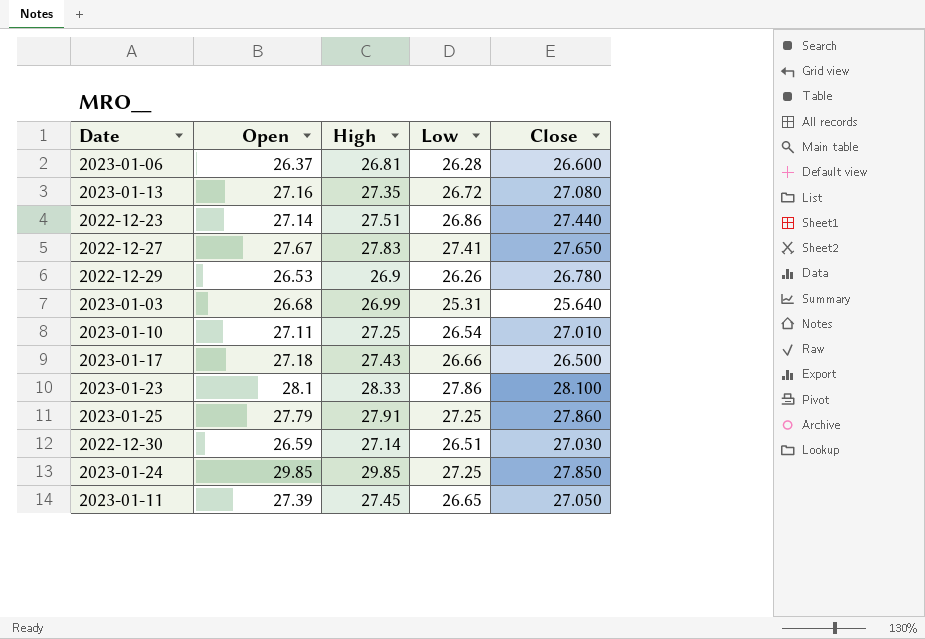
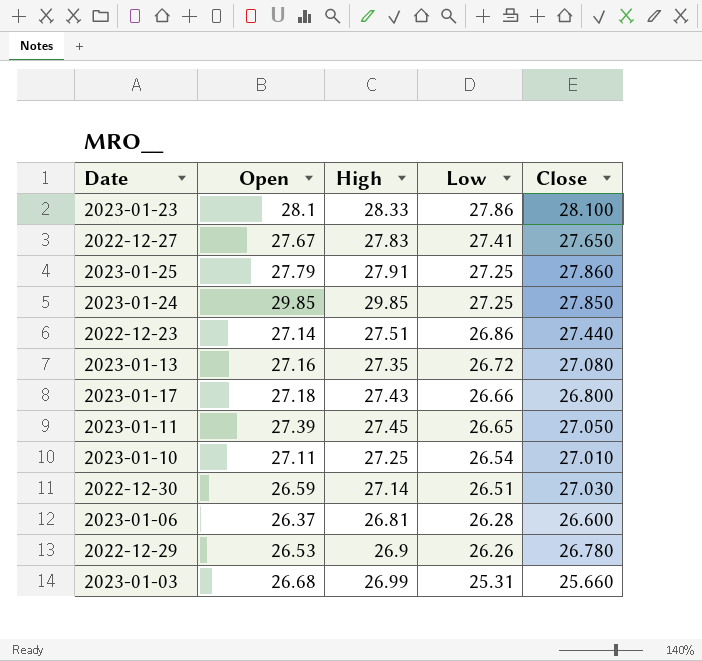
row order: none -> Low descending
2023-01-17 | Close: 26.500 -> 26.800
2023-01-03 | Close: 25.640 -> 25.660

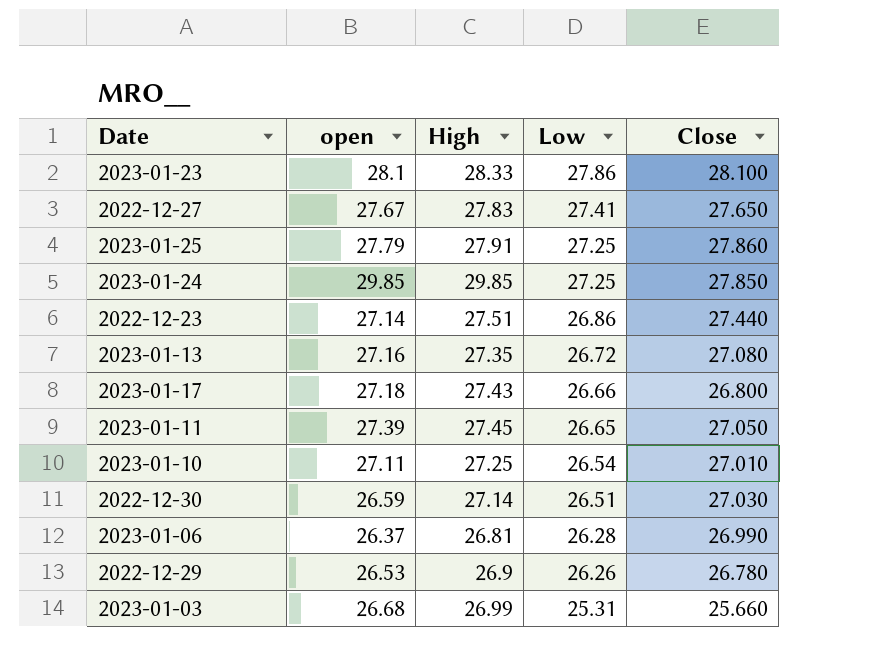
column name: Open -> open
2023-01-06 | Close: 26.600 -> 26.990

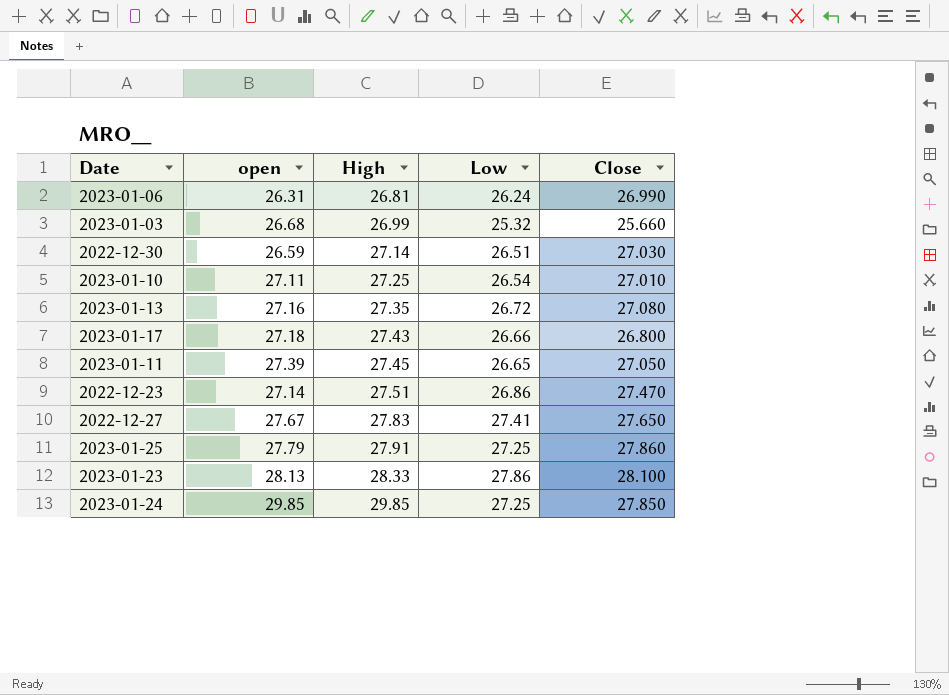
row order: Low descending -> High ascending
row 2022-12-29: 26.53 | 26.9 | 26.26 | 26.780 -> none
2023-01-06 | open: 26.37 -> 26.31
2023-01-06 | Low: 26.28 -> 26.24
2023-01-03 | Low: 25.31 -> 25.32
2022-12-23 | Close: 27.440 -> 27.470
2023-01-23 | open: 28.1 -> 28.13

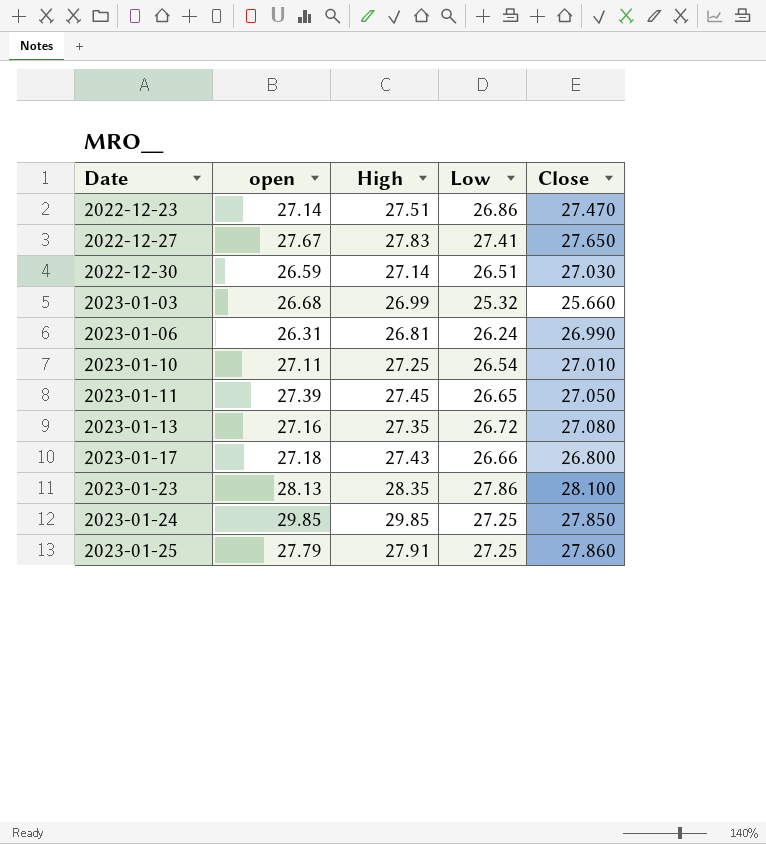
row order: High ascending -> Date ascending
2023-01-23 | High: 28.33 -> 28.35

